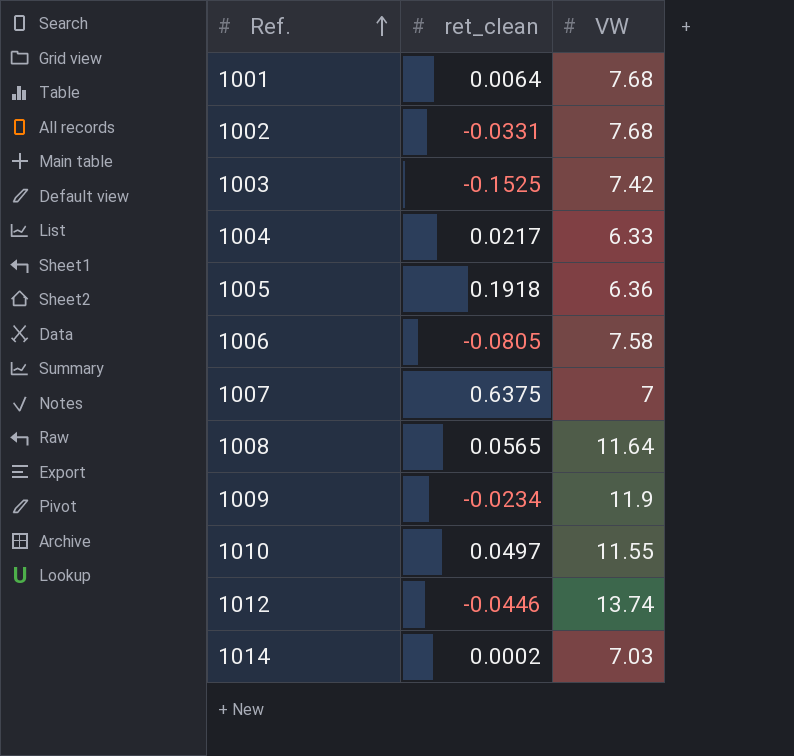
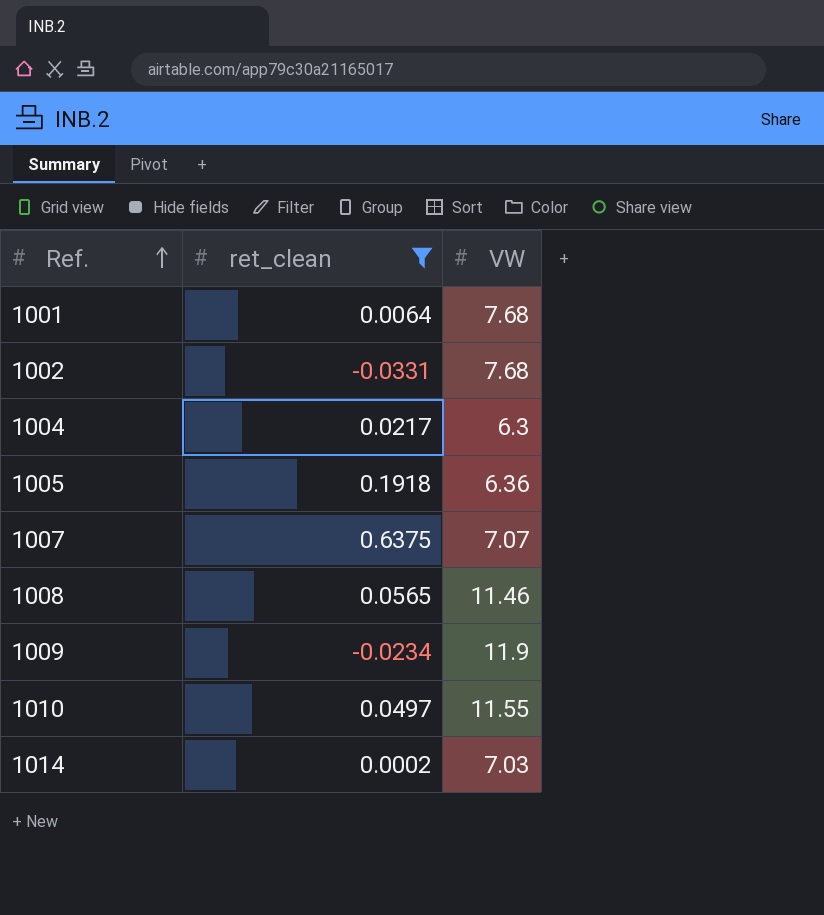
filter: none -> ret_clean >= -0.0331
1004 | VW: 6.33 -> 6.3
1007 | VW: 7 -> 7.07
1008 | VW: 11.64 -> 11.46

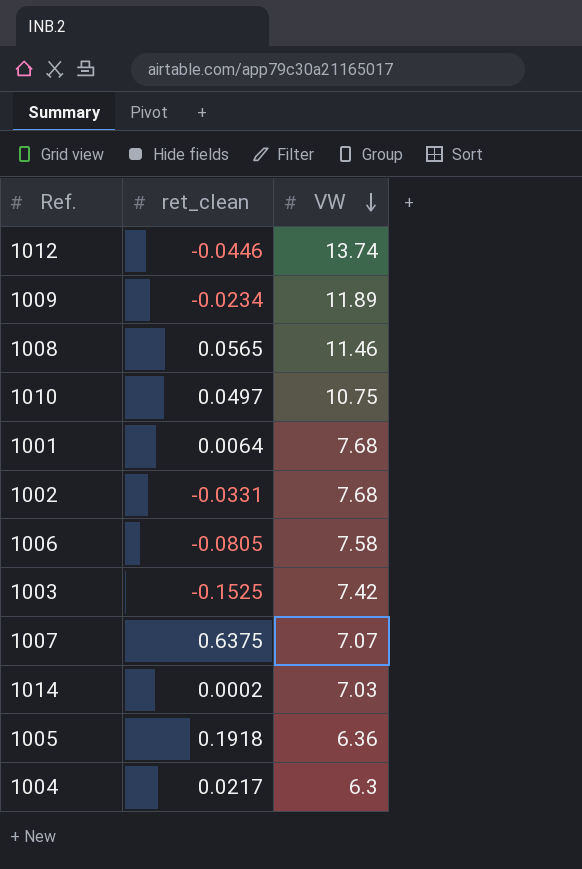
filter: ret_clean >= -0.0331 -> none
row order: Ref. ascending -> VW descending
1009 | VW: 11.9 -> 11.89
1010 | VW: 11.55 -> 10.75

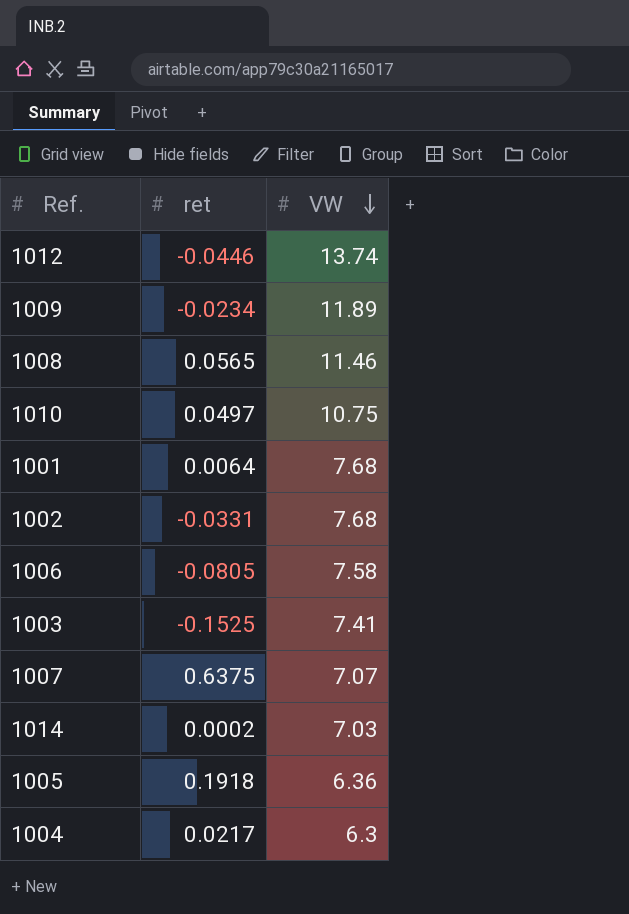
column name: ret_clean -> ret
1003 | VW: 7.42 -> 7.41

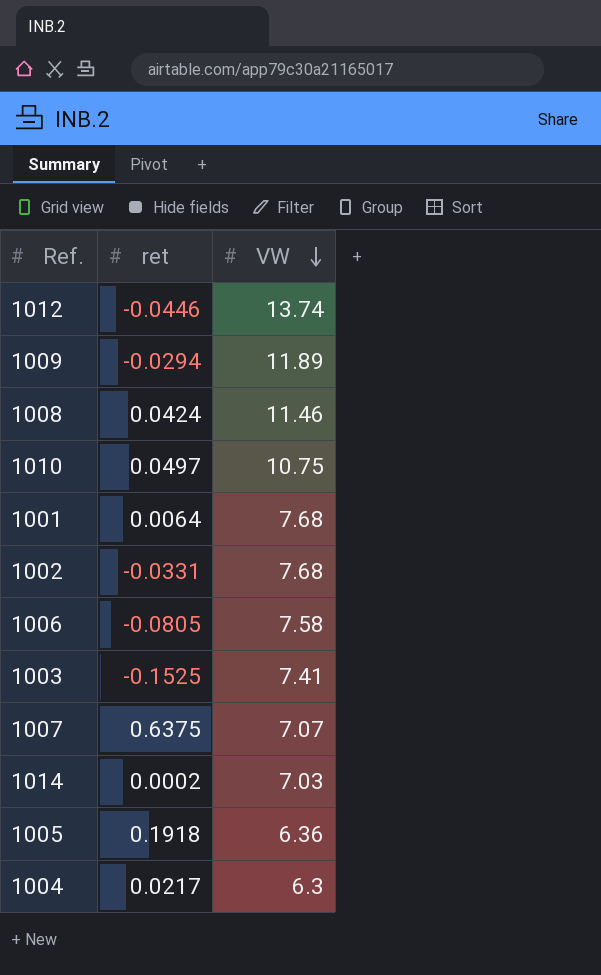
1009 | ret: -0.0234 -> -0.0294
1008 | ret: 0.0565 -> 0.0424

